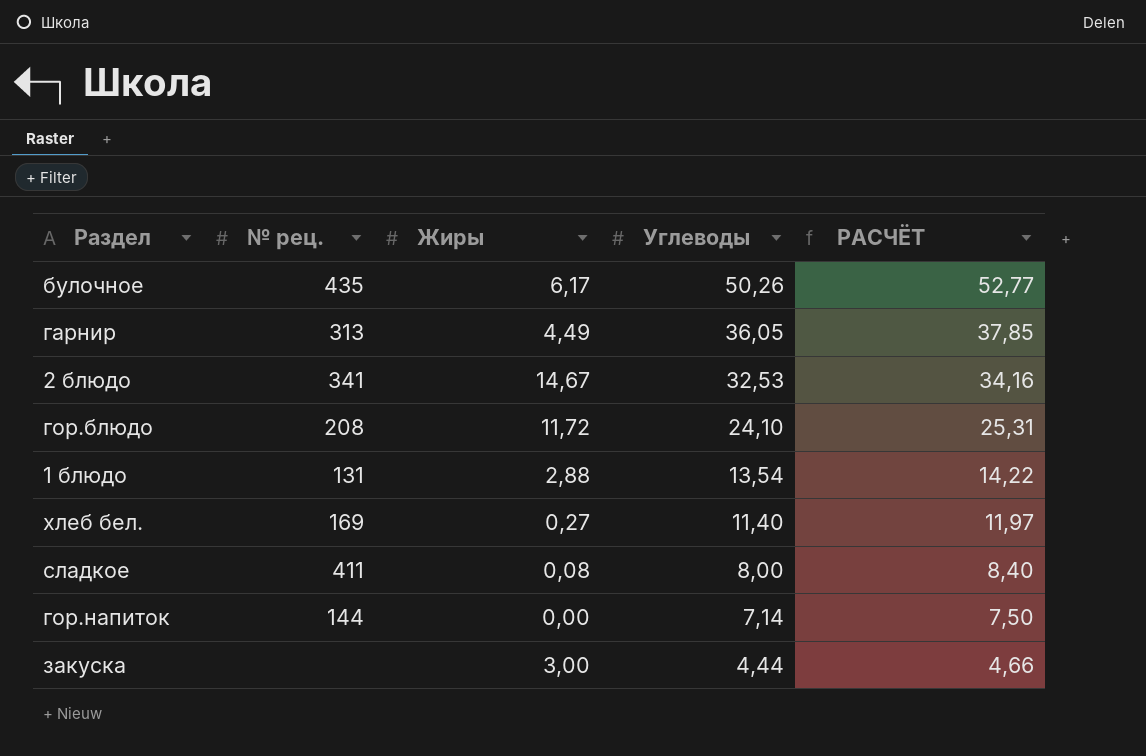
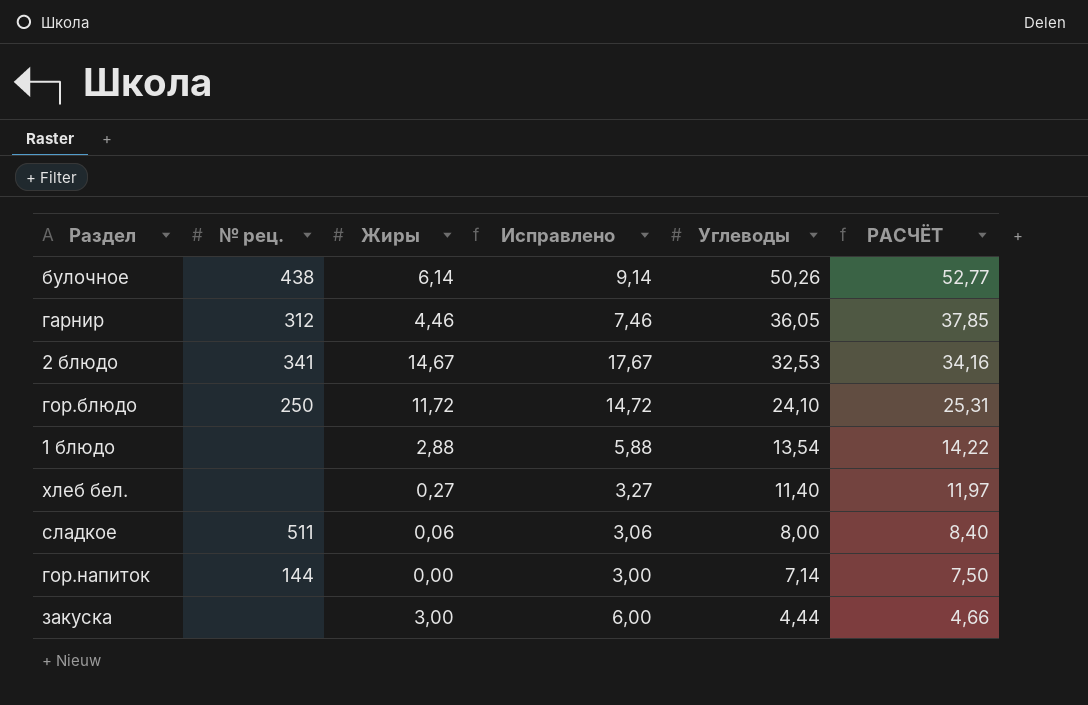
column Исправлено | formula: none -> [Жиры] + 3
булочное | № рец.: 435 -> 438
булочное | Жиры: 6,17 -> 6,14
гарнир | № рец.: 313 -> 312
гарнир | Жиры: 4,49 -> 4,46
гор.блюдо | № рец.: 208 -> 250
1 блюдо | № рец.: 131 -> none
хлеб бел. | № рец.: 169 -> none
сладкое | № рец.: 411 -> 511
сладкое | Жиры: 0,08 -> 0,06

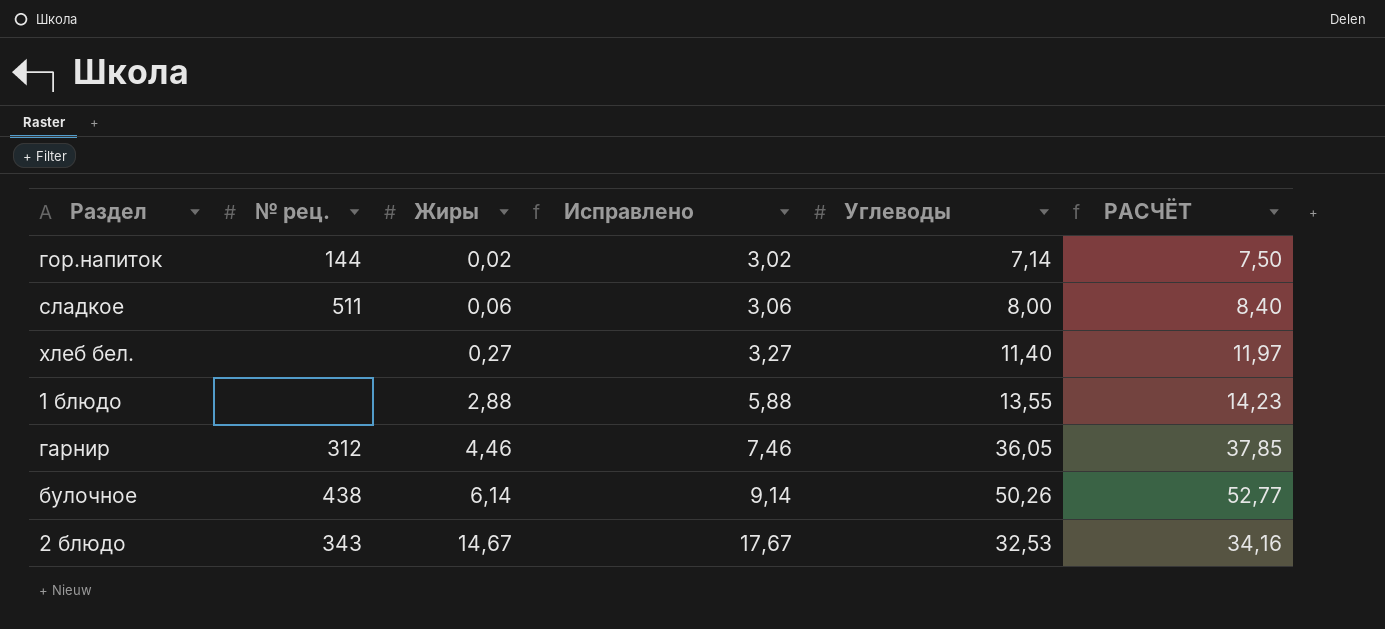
row order: Углеводы descending -> Жиры ascending
row гор.блюдо: 250 | 11,72 | 14,72 | 24,10 | 25,31 -> none
row закуска: none | 3,00 | 6,00 | 4,44 | 4,66 -> none
гор.напиток | Жиры: 0,00 -> 0,02
гор.напиток | Исправлено: 3,00 -> 3,02
1 блюдо | Углеводы: 13,54 -> 13,55
1 блюдо | РАСЧЁТ: 14,22 -> 14,23
2 блюдо | № рец.: 341 -> 343

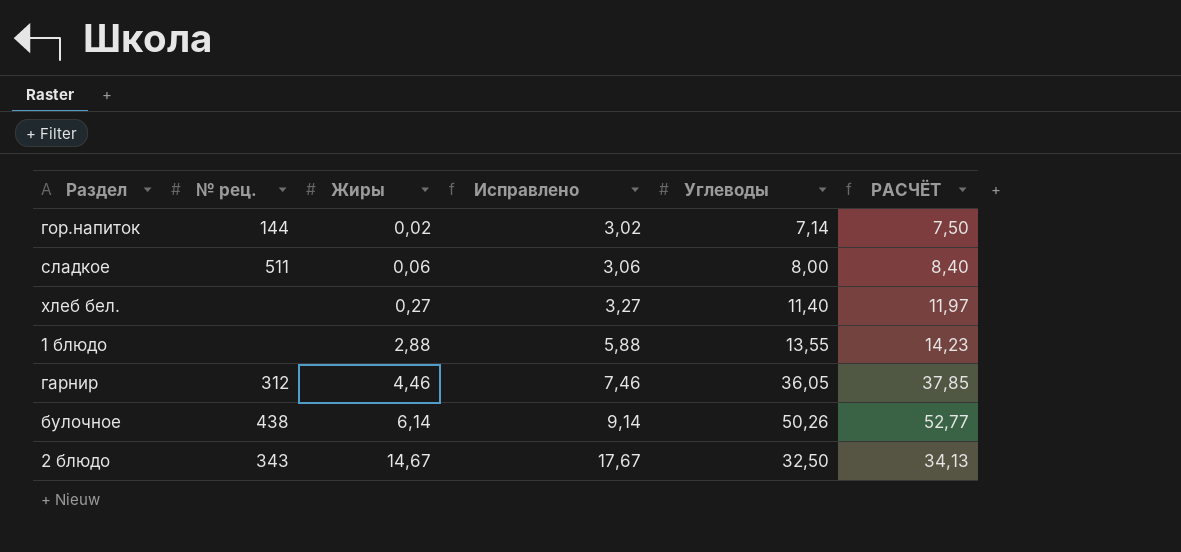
2 блюдо | Углеводы: 32,53 -> 32,50
2 блюдо | РАСЧЁТ: 34,16 -> 34,13

